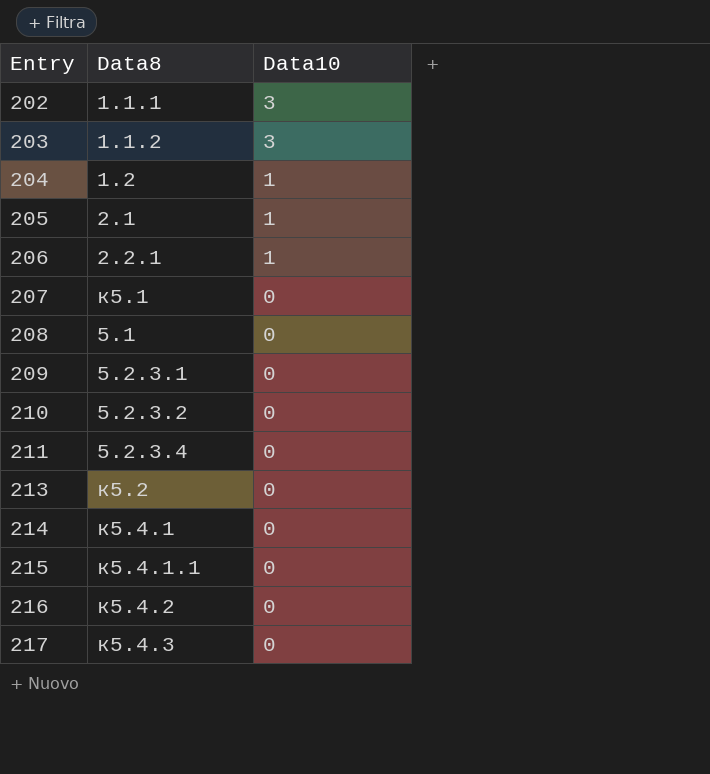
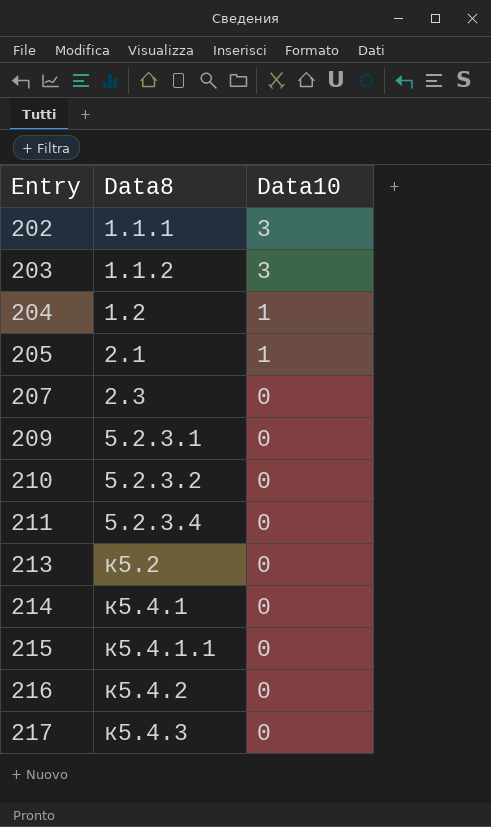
row 206: 2.2.1 | 1 -> none
row 208: 5.1 | 0 -> none
207 | Data8: к5.1 -> 2.3

